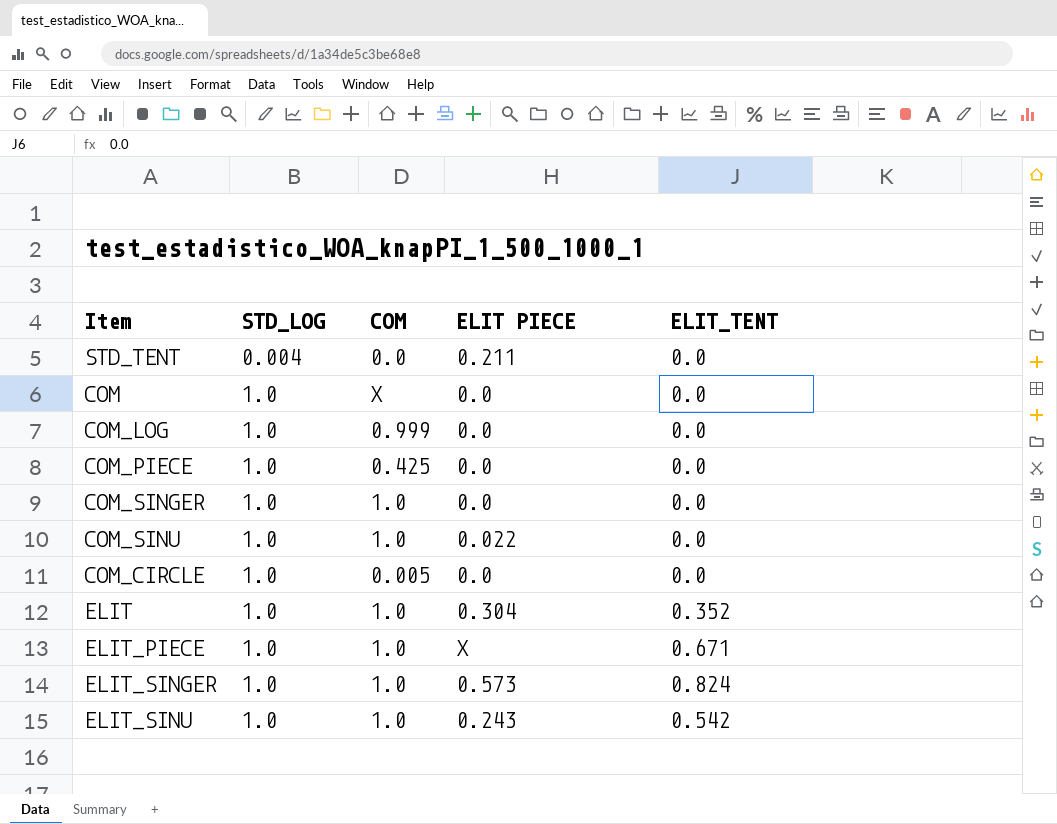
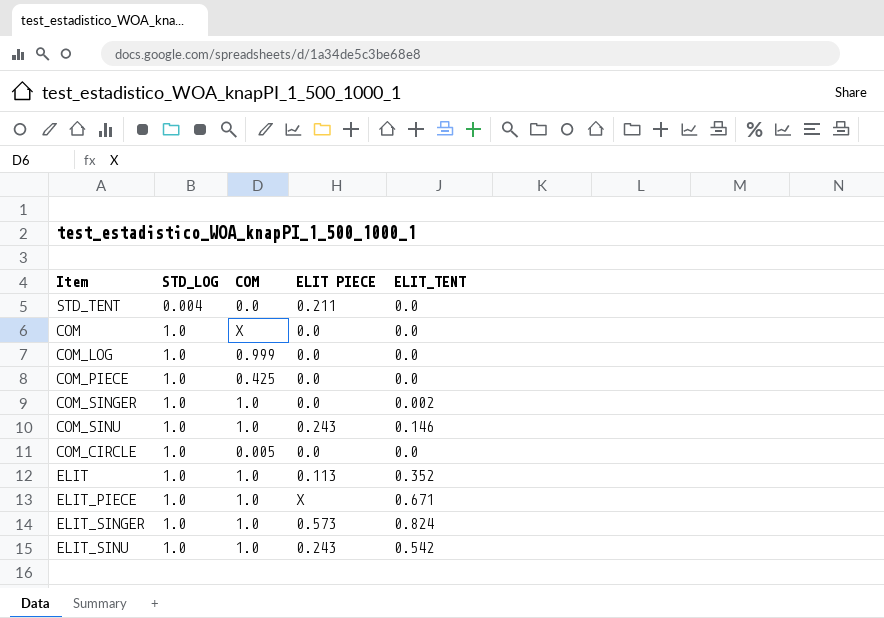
COM_SINGER | ELIT_TENT: 0.0 -> 0.002
COM_SINU | ELIT PIECE: 0.022 -> 0.243
COM_SINU | ELIT_TENT: 0.0 -> 0.146
ELIT | ELIT PIECE: 0.304 -> 0.113

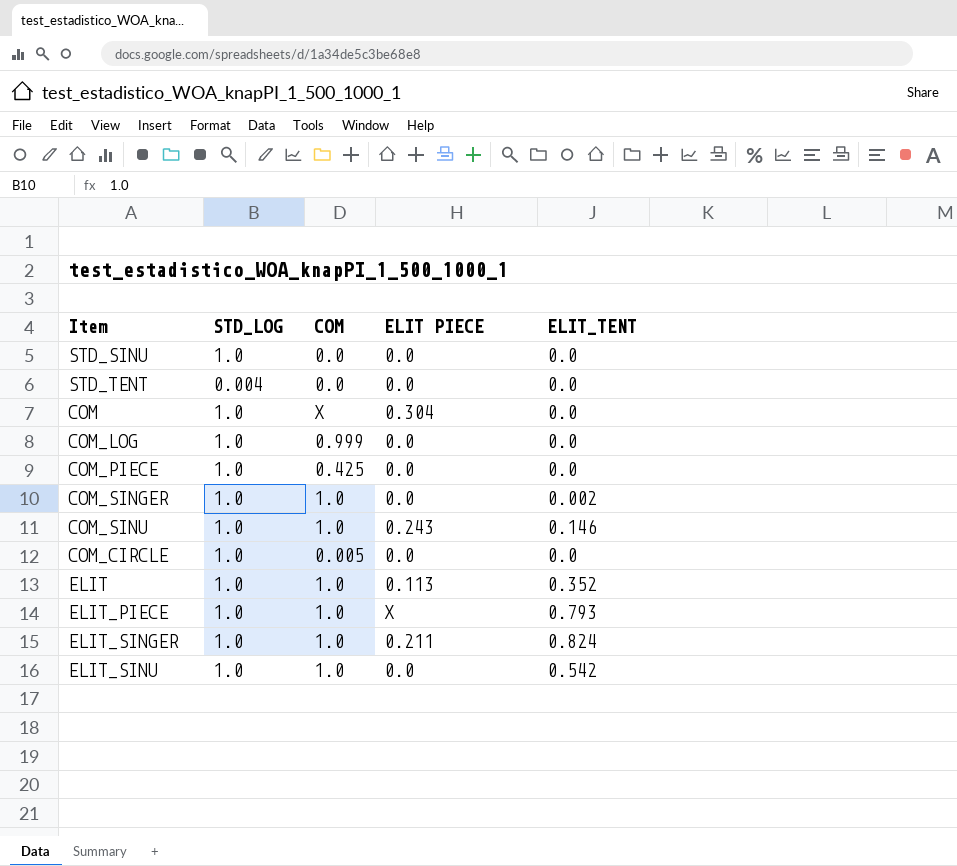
row STD_SINU: none -> 1.0 | 0.0 | 0.0 | 0.0
STD_TENT | ELIT PIECE: 0.211 -> 0.0
COM | ELIT PIECE: 0.0 -> 0.304
ELIT_PIECE | ELIT_TENT: 0.671 -> 0.793
ELIT_SINGER | ELIT PIECE: 0.573 -> 0.211
ELIT_SINU | ELIT PIECE: 0.243 -> 0.0

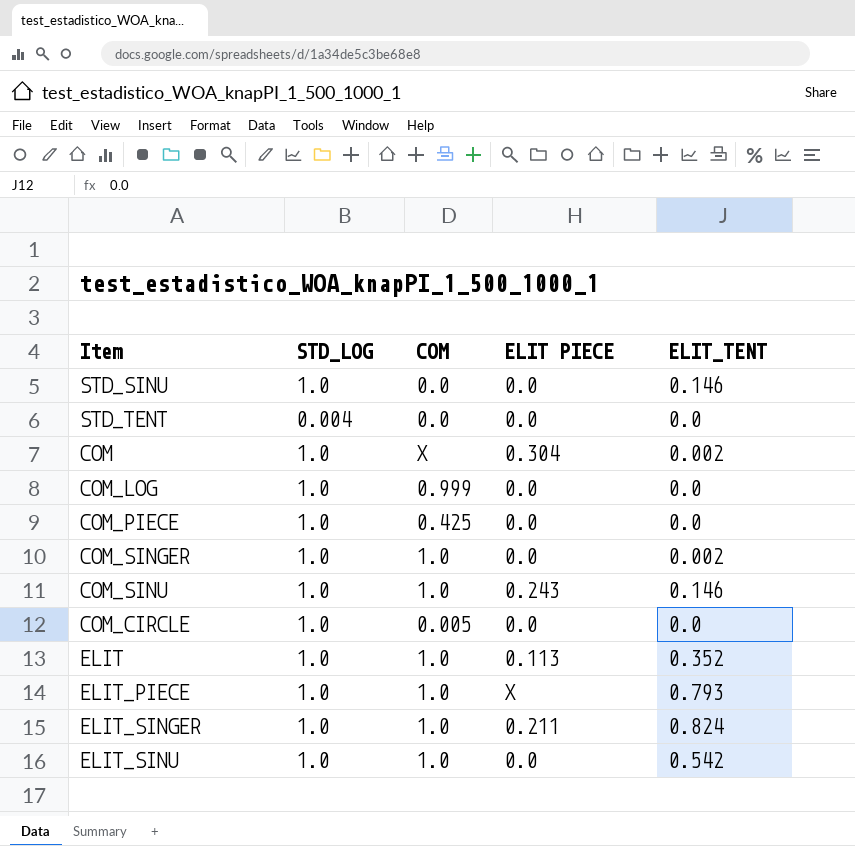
STD_SINU | ELIT_TENT: 0.0 -> 0.146
COM | ELIT_TENT: 0.0 -> 0.002

